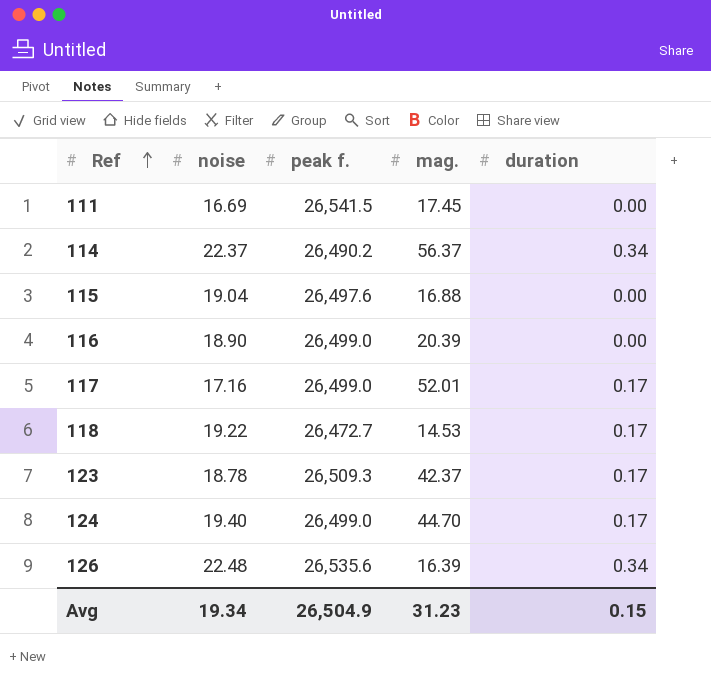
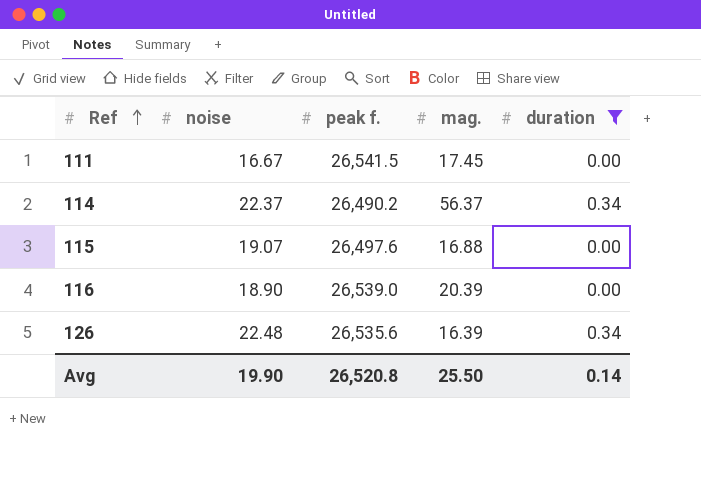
filter: none -> duration != 0.17
111 | noise: 16.69 -> 16.67
115 | noise: 19.04 -> 19.07
116 | peak f.: 26,499.0 -> 26,539.0
Avg | noise: 19.34 -> 19.90
Avg | peak f.: 26,504.9 -> 26,520.8
Avg | mag.: 31.23 -> 25.50
Avg | duration: 0.15 -> 0.14

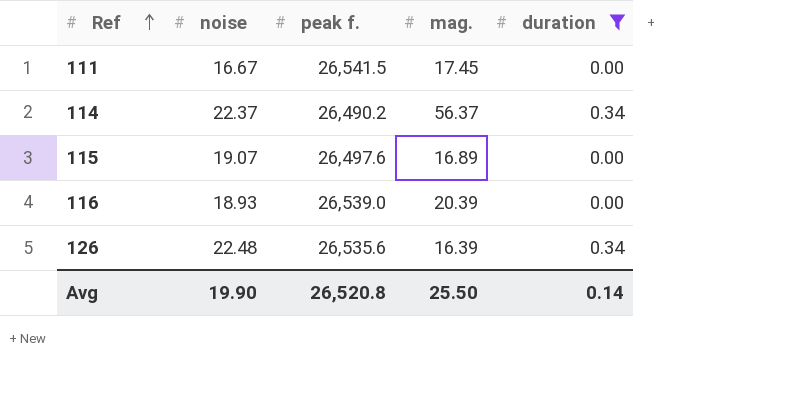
115 | mag.: 16.88 -> 16.89
116 | noise: 18.90 -> 18.93

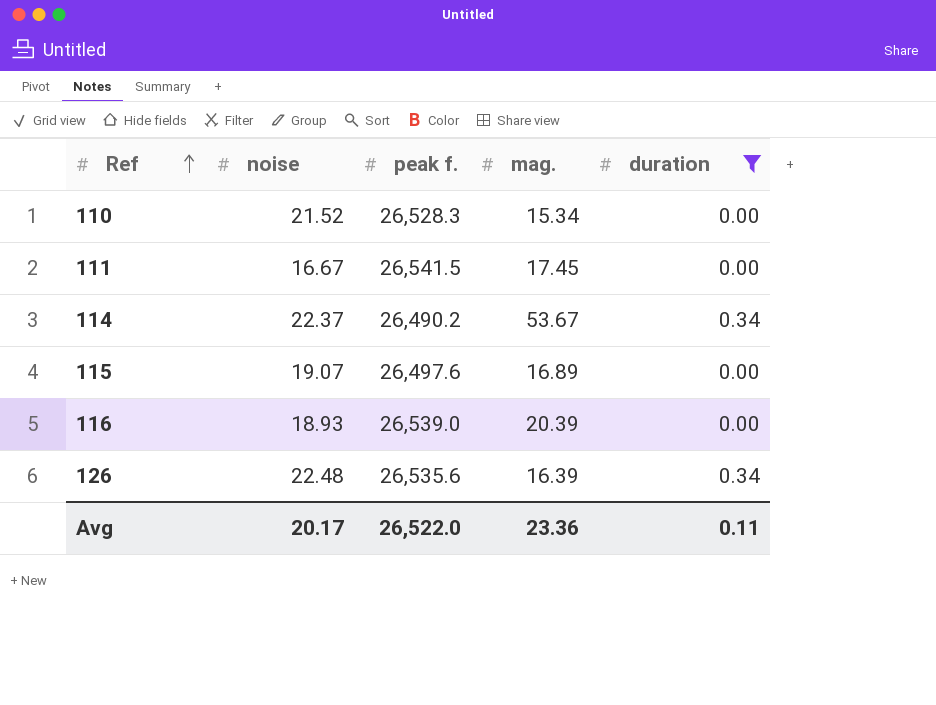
row 110: none -> 21.52 | 26,528.3 | 15.34 | 0.00
114 | mag.: 56.37 -> 53.67
Avg | noise: 19.90 -> 20.17
Avg | peak f.: 26,520.8 -> 26,522.0
Avg | mag.: 25.50 -> 23.36
Avg | duration: 0.14 -> 0.11

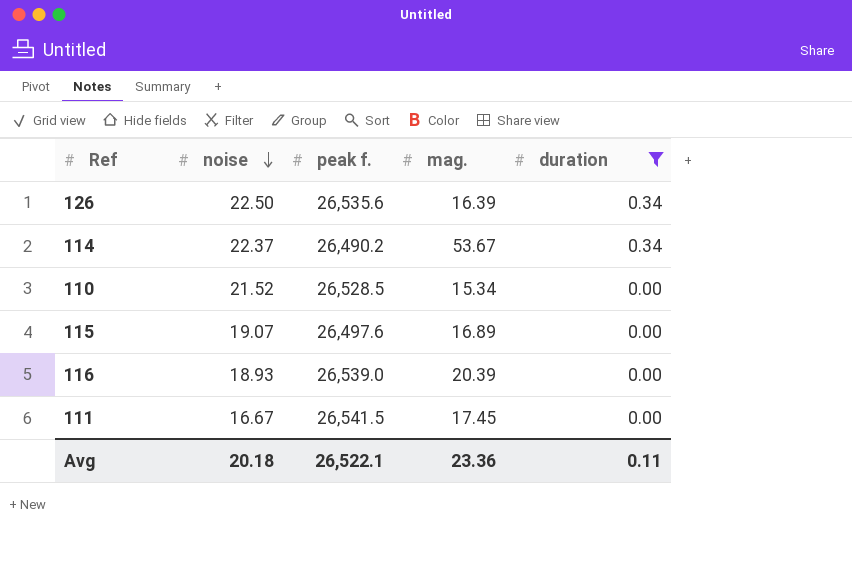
row order: Ref ascending -> noise descending
126 | noise: 22.48 -> 22.50
110 | peak f.: 26,528.3 -> 26,528.5
Avg | noise: 20.17 -> 20.18
Avg | peak f.: 26,522.0 -> 26,522.1

